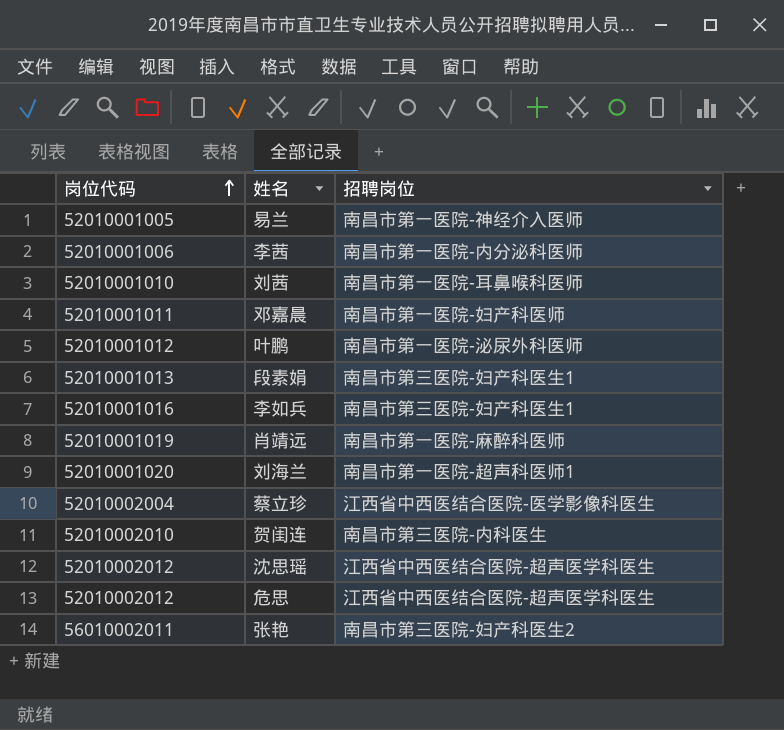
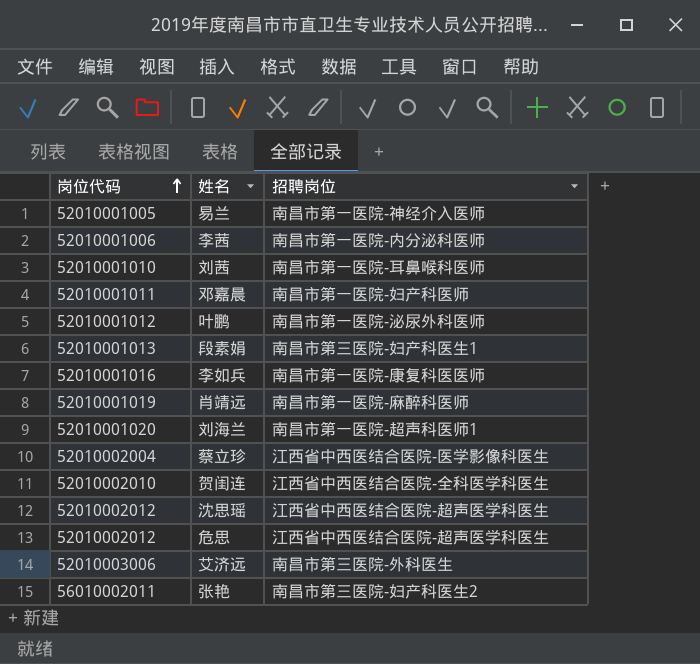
李如兵 | 招聘岗位: 南昌市第三医院-妇产科医生1 -> 南昌市第一医院-康复科医医师
贺闺连 | 招聘岗位: 南昌市第三医院-内科医生 -> 江西省中西医结合医院-全科医学科医生
row 艾济远: none -> 52010003006 | 南昌市第三医院-外科医生

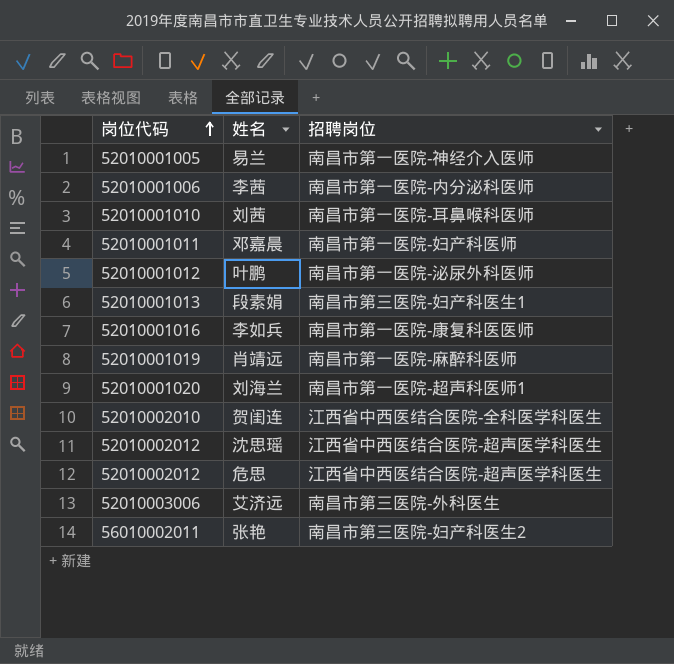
row 蔡立珍: 52010002004 | 江西省中西医结合医院-医学影像科医生 -> none

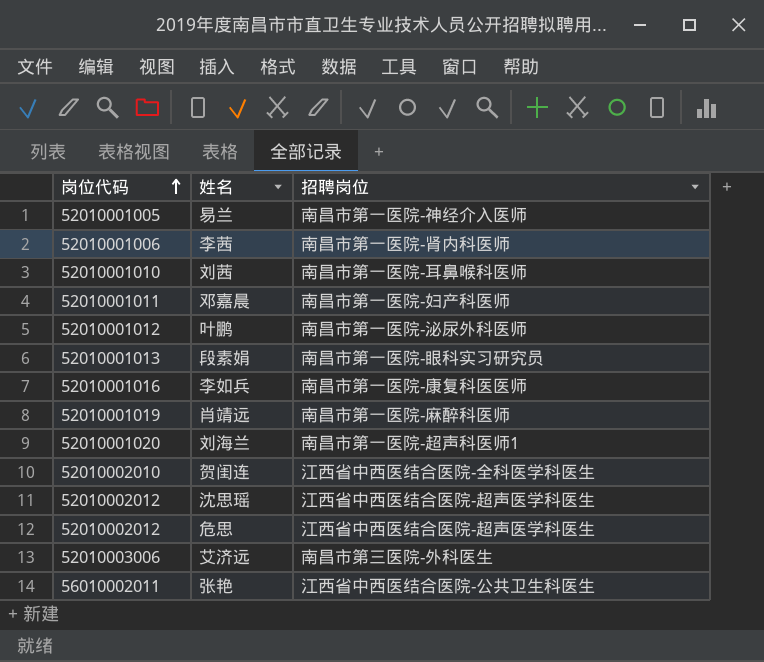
李茜 | 招聘岗位: 南昌市第一医院-内分泌科医师 -> 南昌市第一医院-肾内科医师
段素娟 | 招聘岗位: 南昌市第三医院-妇产科医生1 -> 南昌市第一医院-眼科实习研究员
张艳 | 招聘岗位: 南昌市第三医院-妇产科医生2 -> 江西省中西医结合医院-公共卫生科医生

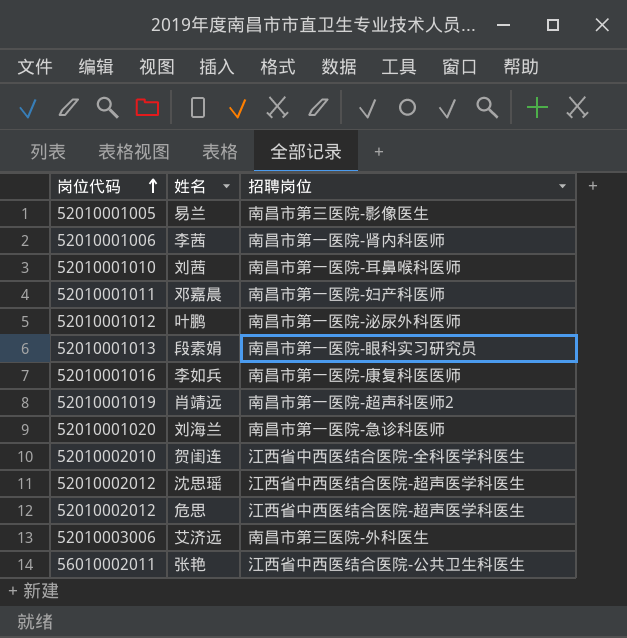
易兰 | 招聘岗位: 南昌市第一医院-神经介入医师 -> 南昌市第三医院-影像医生
肖靖远 | 招聘岗位: 南昌市第一医院-麻醉科医师 -> 南昌市第一医院-超声科医师2
刘海兰 | 招聘岗位: 南昌市第一医院-超声科医师1 -> 南昌市第一医院-急诊科医师

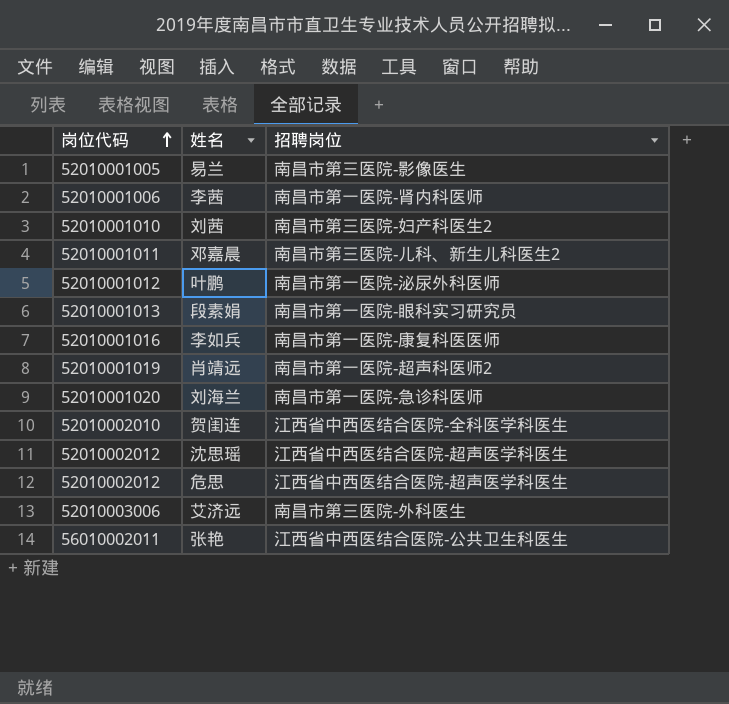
刘茜 | 招聘岗位: 南昌市第一医院-耳鼻喉科医师 -> 南昌市第三医院-妇产科医生2
邓嘉晨 | 招聘岗位: 南昌市第一医院-妇产科医师 -> 南昌市第三医院-儿科、新生儿科医生2

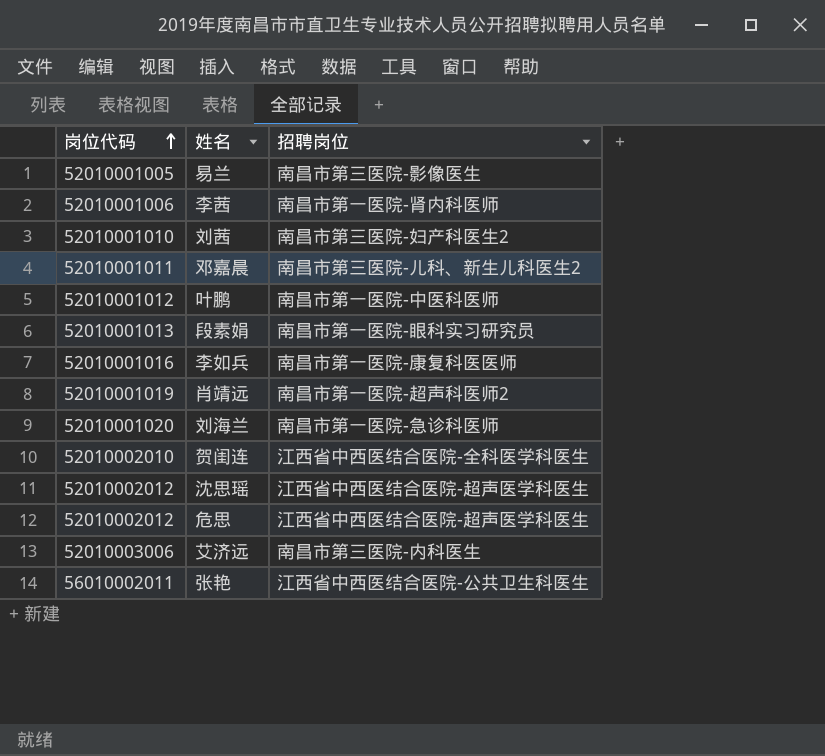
叶鹏 | 招聘岗位: 南昌市第一医院-泌尿外科医师 -> 南昌市第一医院-中医科医师
艾济远 | 招聘岗位: 南昌市第三医院-外科医生 -> 南昌市第三医院-内科医生

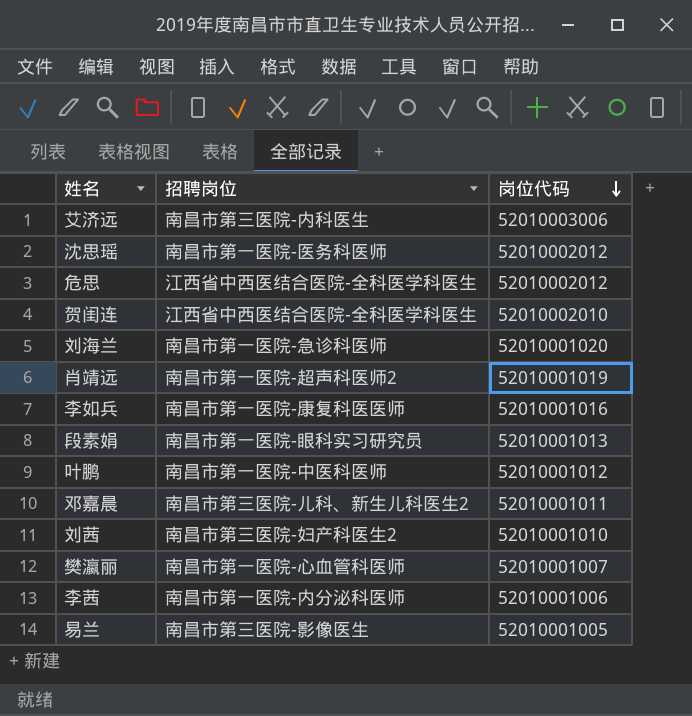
row order: 岗位代码 ascending -> 岗位代码 descending
column 岗位代码 | position: 1 -> 3
row 张艳: 56010002011 | 江西省中西医结合医院-公共卫生科医生 -> none
沈思瑶 | 招聘岗位: 江西省中西医结合医院-超声医学科医生 -> 南昌市第一医院-医务科医师
危思 | 招聘岗位: 江西省中西医结合医院-超声医学科医生 -> 江西省中西医结合医院-全科医学科医生
row 樊瀛丽: none -> 南昌市第一医院-心血管科医师 | 52010001007
李茜 | 招聘岗位: 南昌市第一医院-肾内科医师 -> 南昌市第一医院-内分泌科医师

